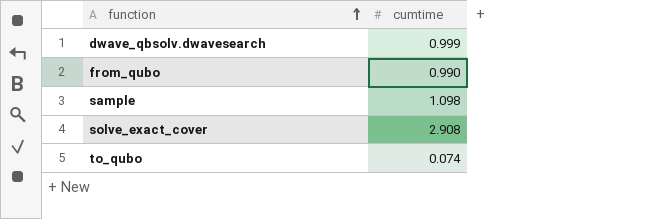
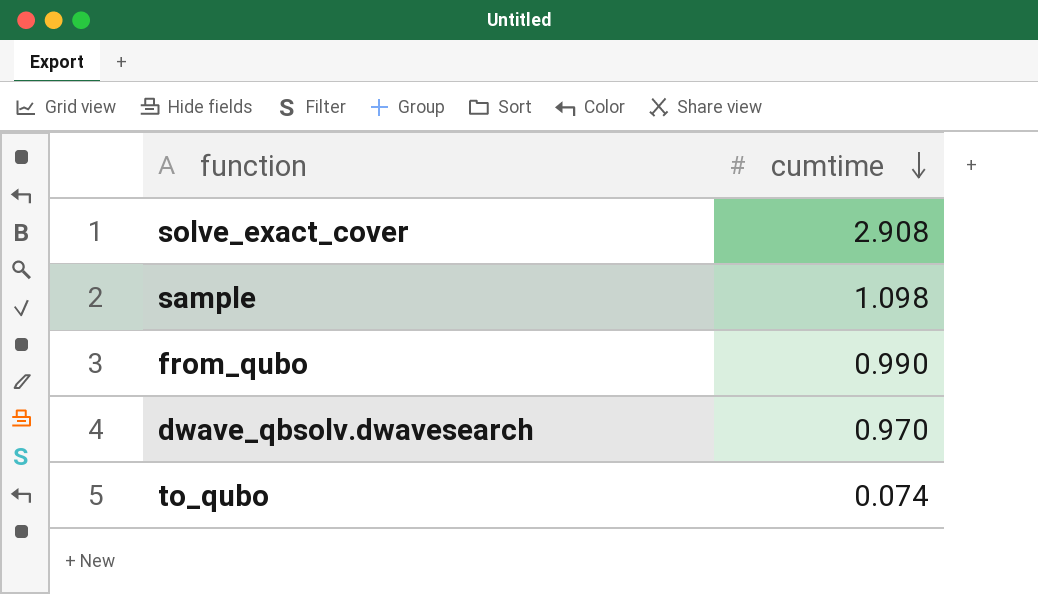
row order: function ascending -> cumtime descending
dwave_qbsolv.dwavesearch | cumtime: 0.999 -> 0.970

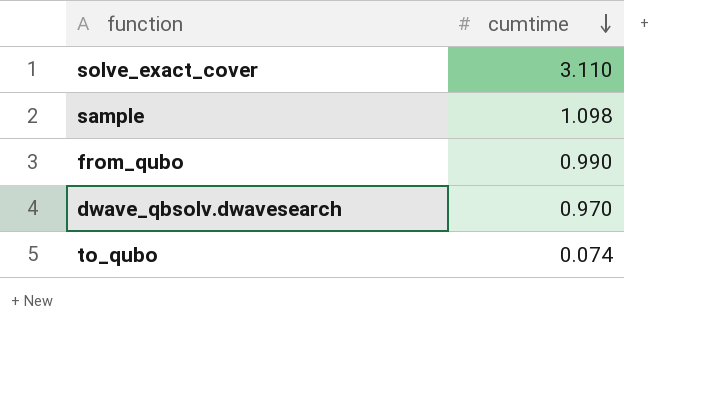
solve_exact_cover | cumtime: 2.908 -> 3.110

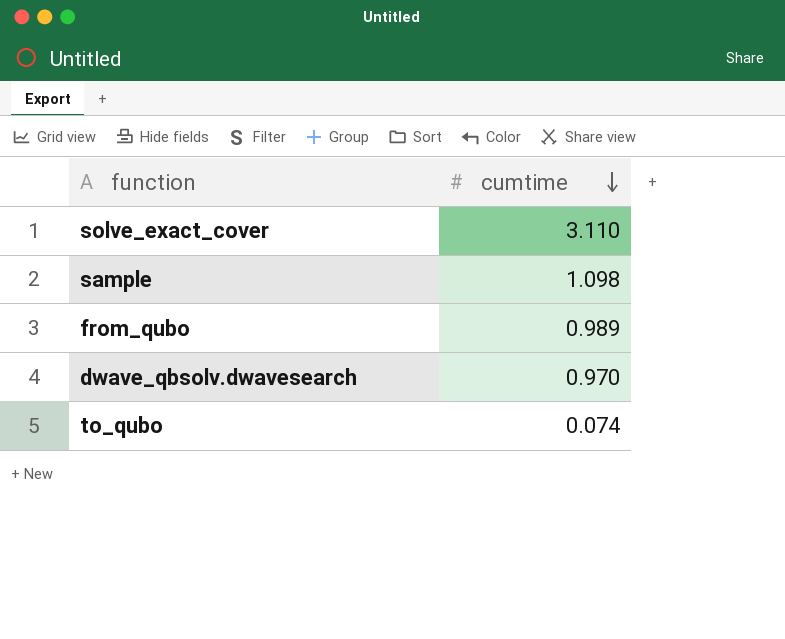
from_qubo | cumtime: 0.990 -> 0.989

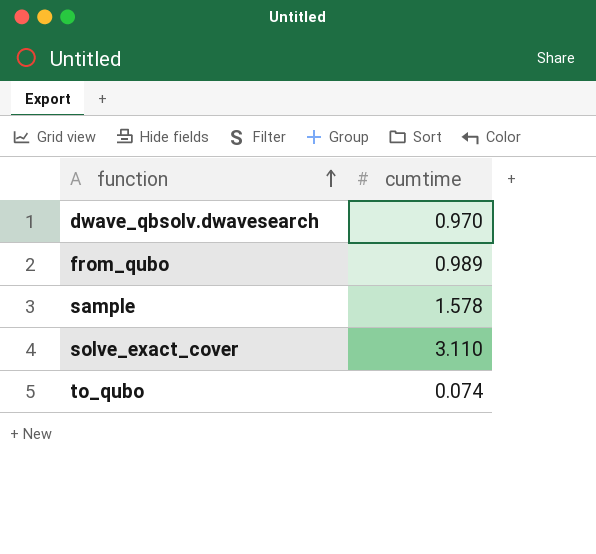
row order: cumtime descending -> function ascending
sample | cumtime: 1.098 -> 1.578

